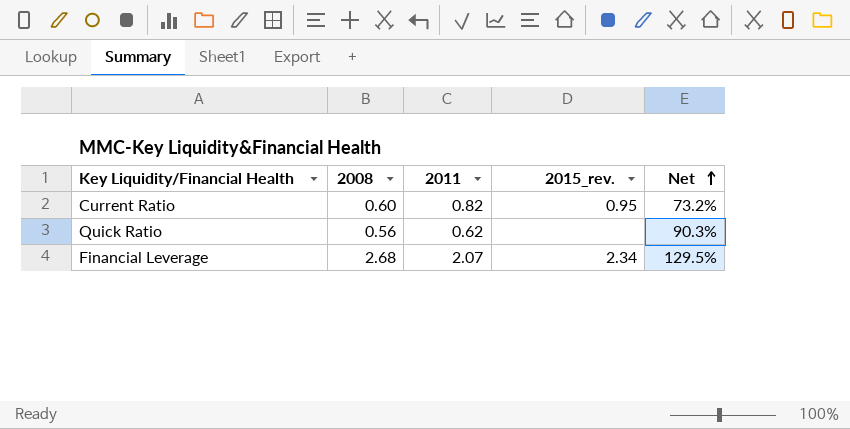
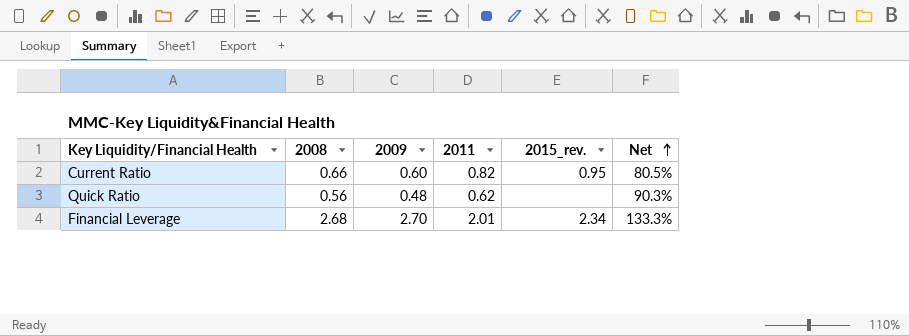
column 2009 | position: none -> 3
Current Ratio | 2008: 0.60 -> 0.66
Current Ratio | Net: 73.2% -> 80.5%
Financial Leverage | 2011: 2.07 -> 2.01
Financial Leverage | Net: 129.5% -> 133.3%

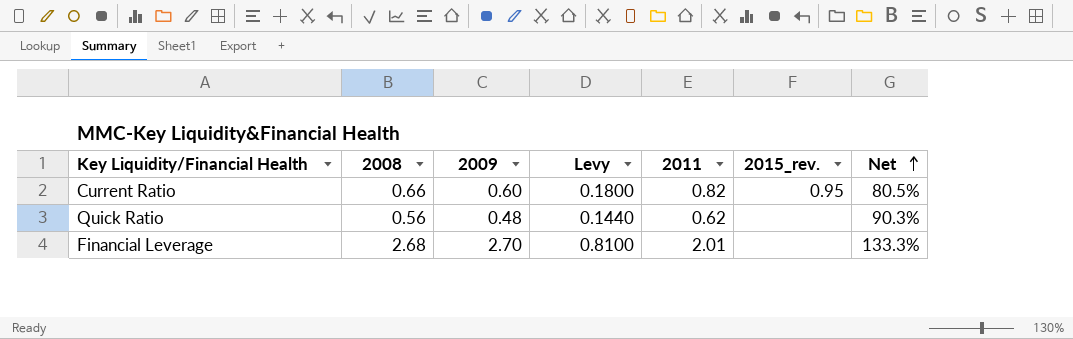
column Levy | formula: none -> [2009] * 0.3
Financial Leverage | 2015_rev.: 2.34 -> none

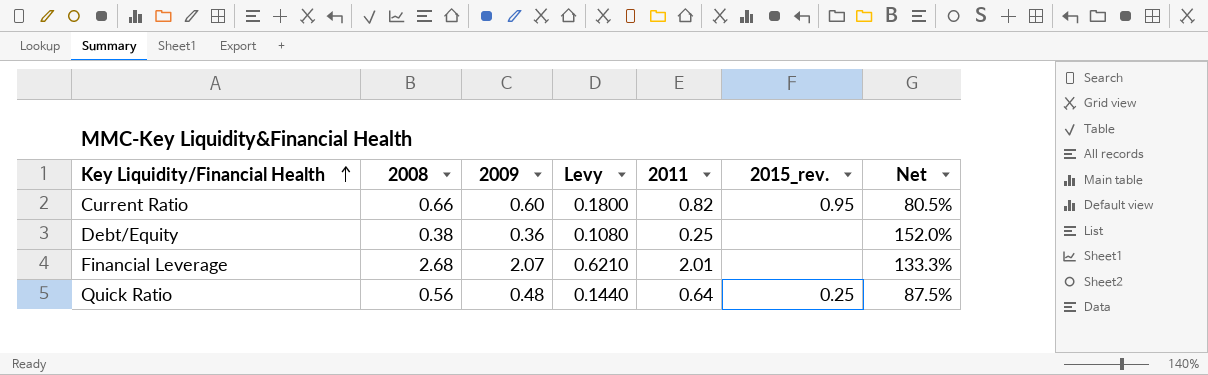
row order: Net ascending -> Key Liquidity/Financial Health ascending
row Debt/Equity: none -> 0.38 | 0.36 | 0.1080 | 0.25 | none | 152.0%
Financial Leverage | 2009: 2.70 -> 2.07
Financial Leverage | Levy: 0.8100 -> 0.6210
Quick Ratio | 2011: 0.62 -> 0.64
Quick Ratio | 2015_rev.: none -> 0.25
Quick Ratio | Net: 90.3% -> 87.5%

